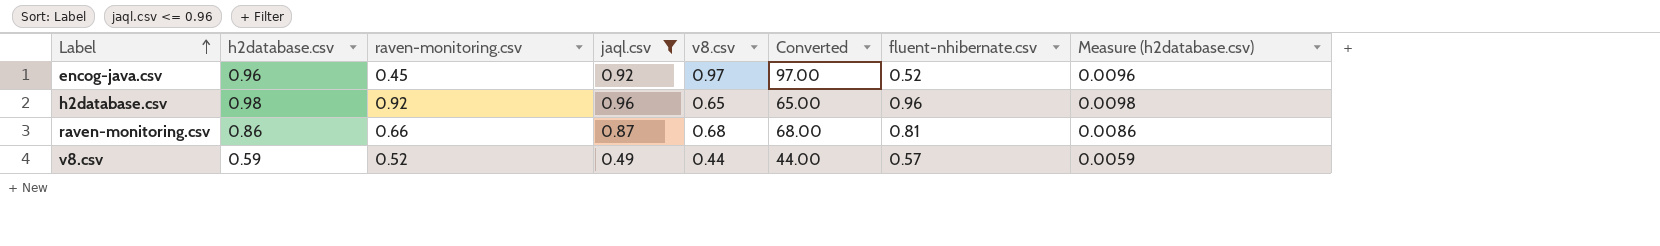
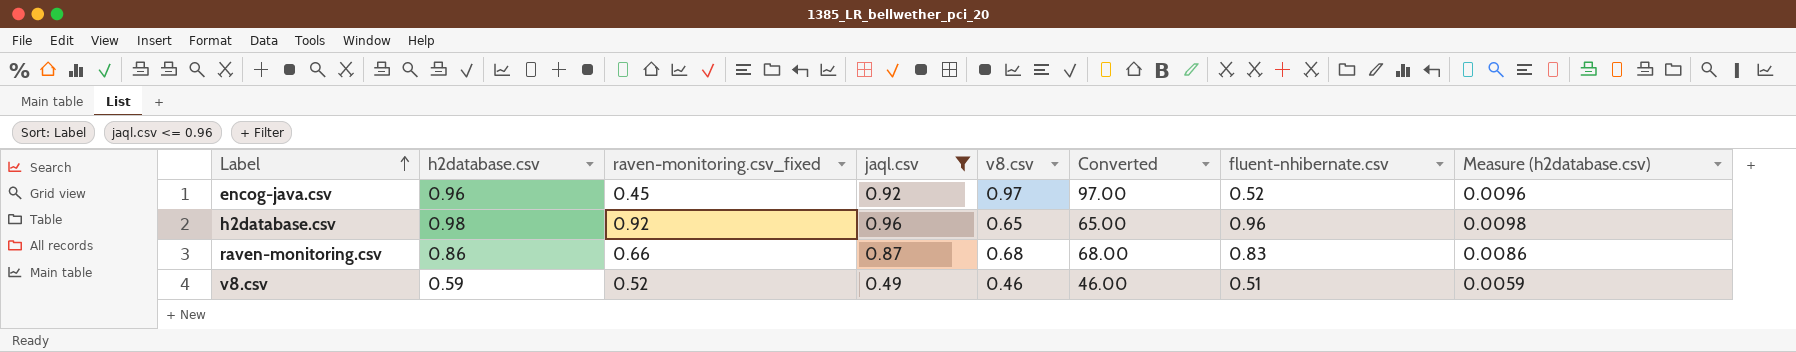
column name: raven-monitoring.csv -> raven-monitoring.csv_fixed
raven-monitoring.csv | fluent-nhibernate.csv: 0.81 -> 0.83
v8.csv | v8.csv: 0.44 -> 0.46
v8.csv | Converted: 44.00 -> 46.00
v8.csv | fluent-nhibernate.csv: 0.57 -> 0.51

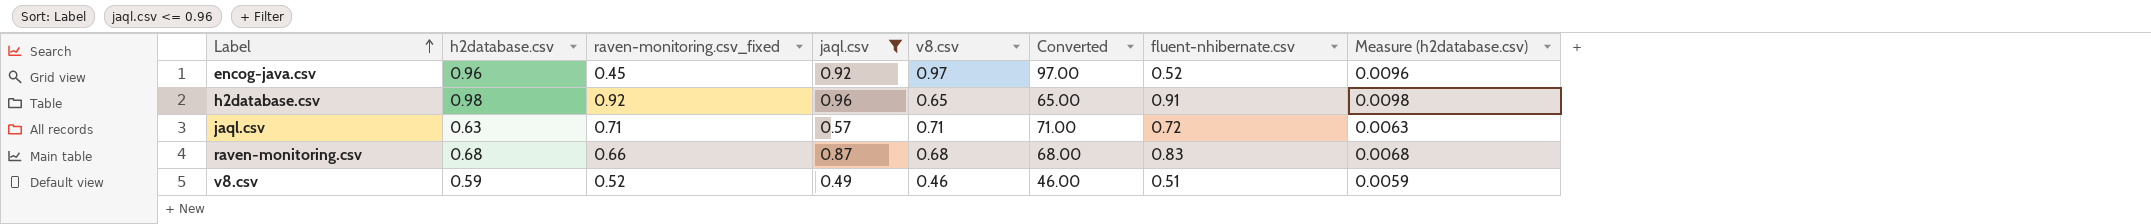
h2database.csv | fluent-nhibernate.csv: 0.96 -> 0.91
row jaql.csv: none -> 0.63 | 0.71 | 0.57 | 0.71 | 71.00 | 0.72 | 0.0063
raven-monitoring.csv | h2database.csv: 0.86 -> 0.68
raven-monitoring.csv | Measure (h2database.csv): 0.0086 -> 0.0068

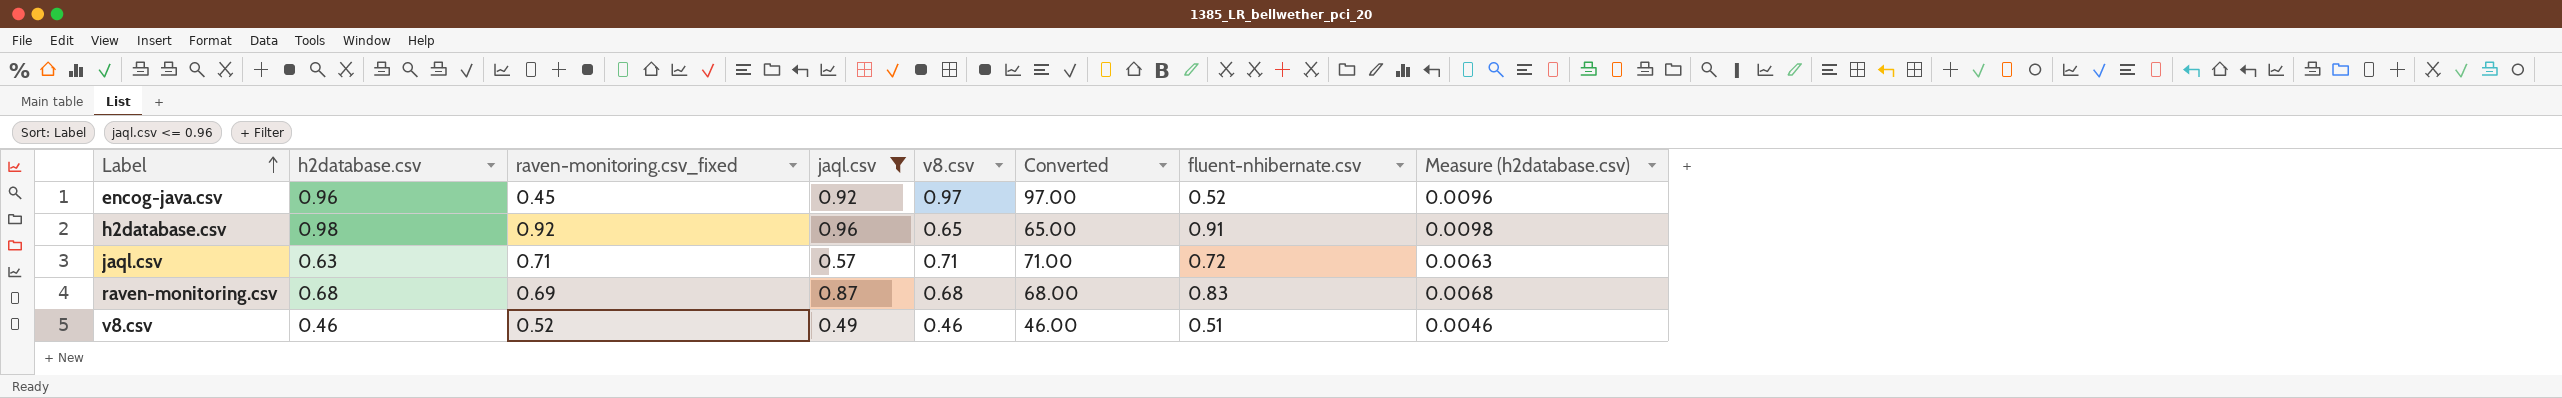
raven-monitoring.csv | raven-monitoring.csv_fixed: 0.66 -> 0.69
v8.csv | h2database.csv: 0.59 -> 0.46
v8.csv | Measure (h2database.csv): 0.0059 -> 0.0046

